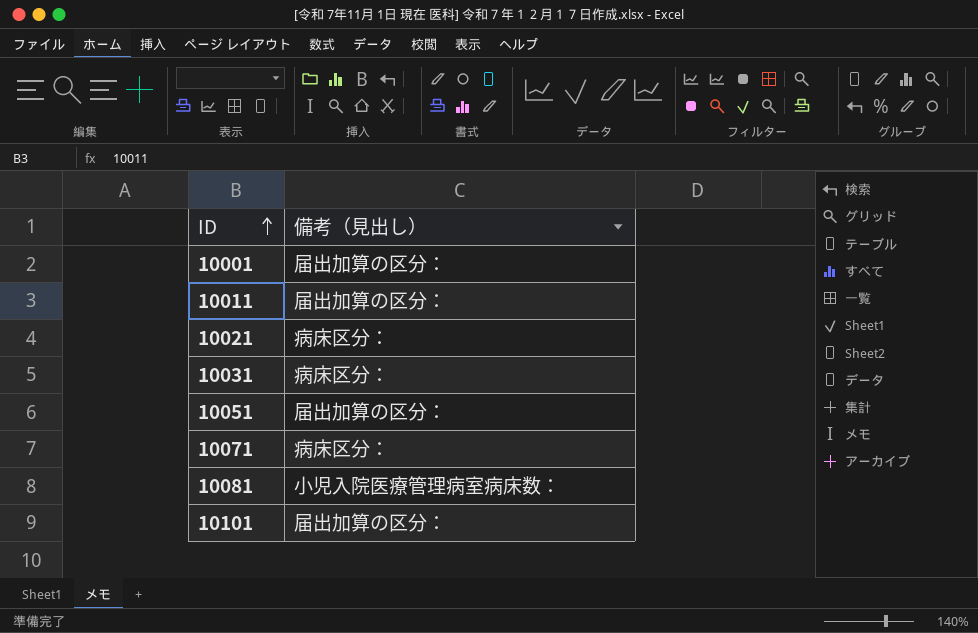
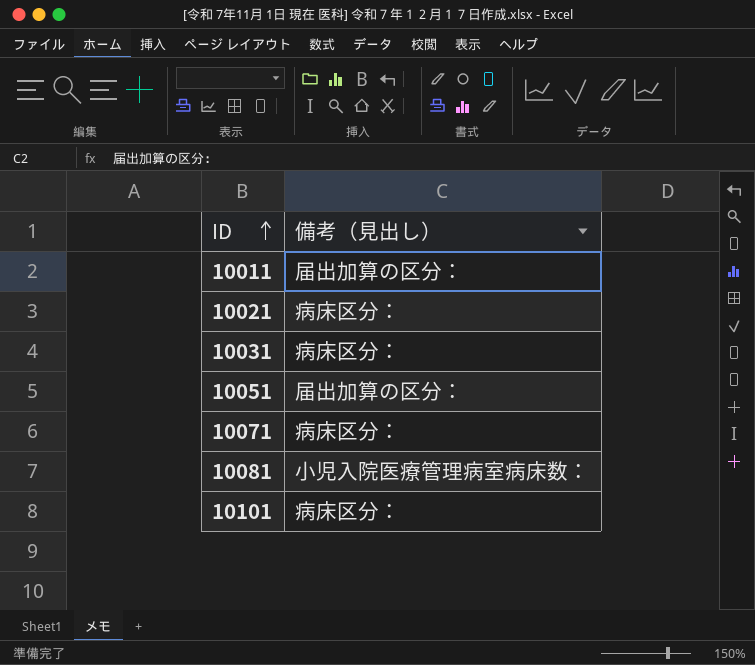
row 10001: 届出加算の区分： -> none
10101 | 備考（見出し）: 届出加算の区分： -> 病床区分：

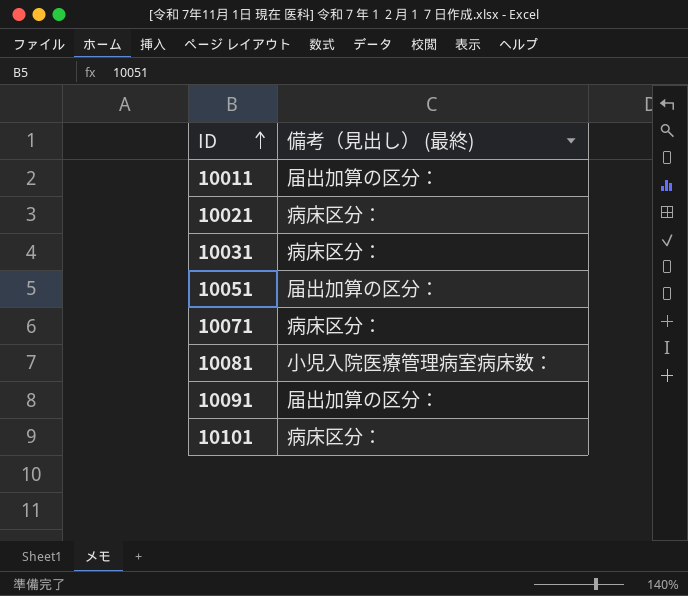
column name: 備考（見出し） -> 備考（見出し） (最終)
row 10091: none -> 届出加算の区分：

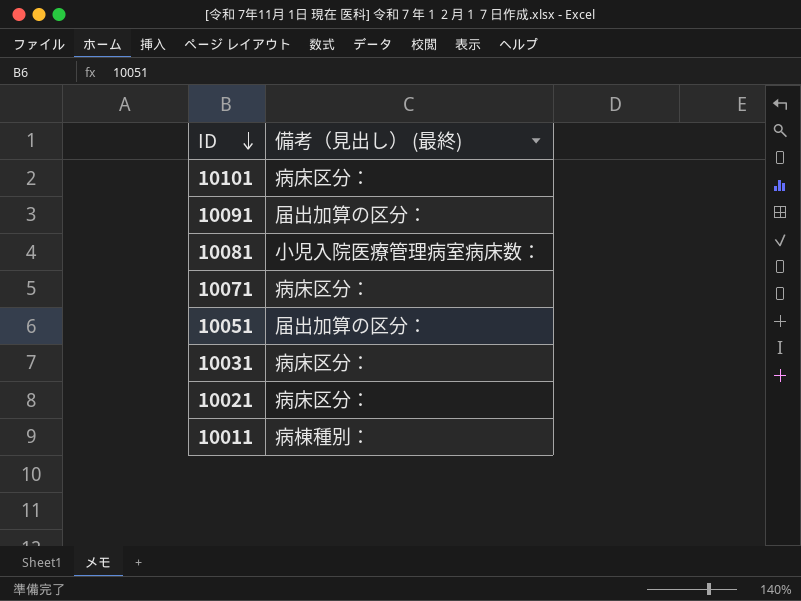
row order: ID ascending -> ID descending
10011 | 備考（見出し） (最終): 届出加算の区分： -> 病棟種別：

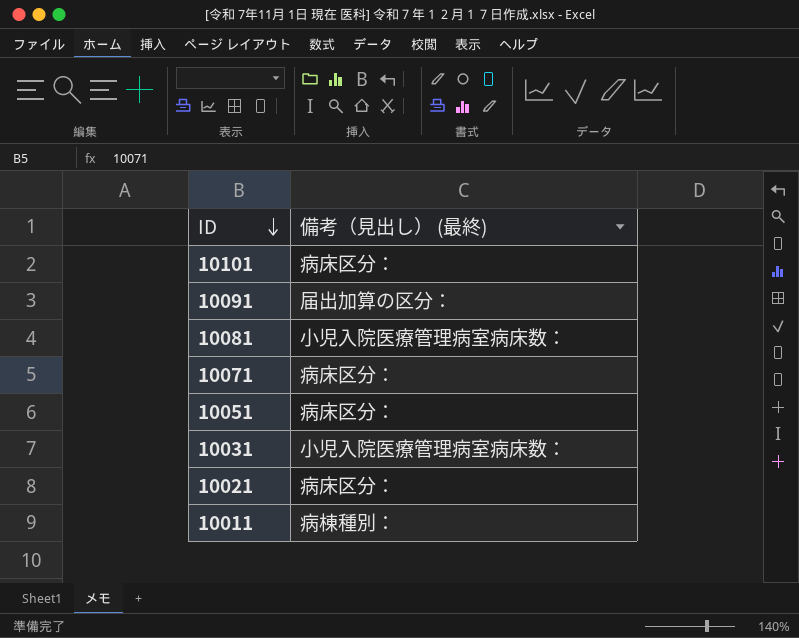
10051 | 備考（見出し） (最終): 届出加算の区分： -> 病床区分：
10031 | 備考（見出し） (最終): 病床区分： -> 小児入院医療管理病室病床数：

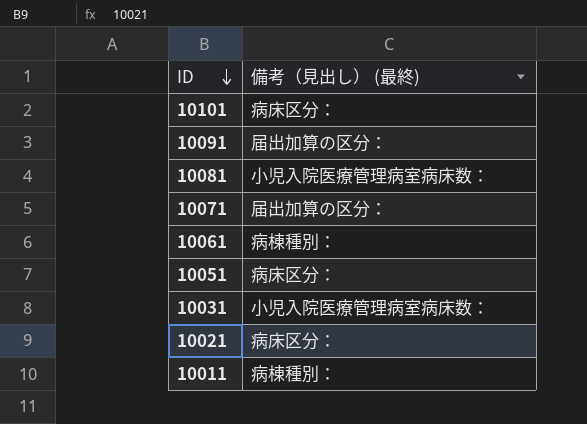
10071 | 備考（見出し） (最終): 病床区分： -> 届出加算の区分：
row 10061: none -> 病棟種別：

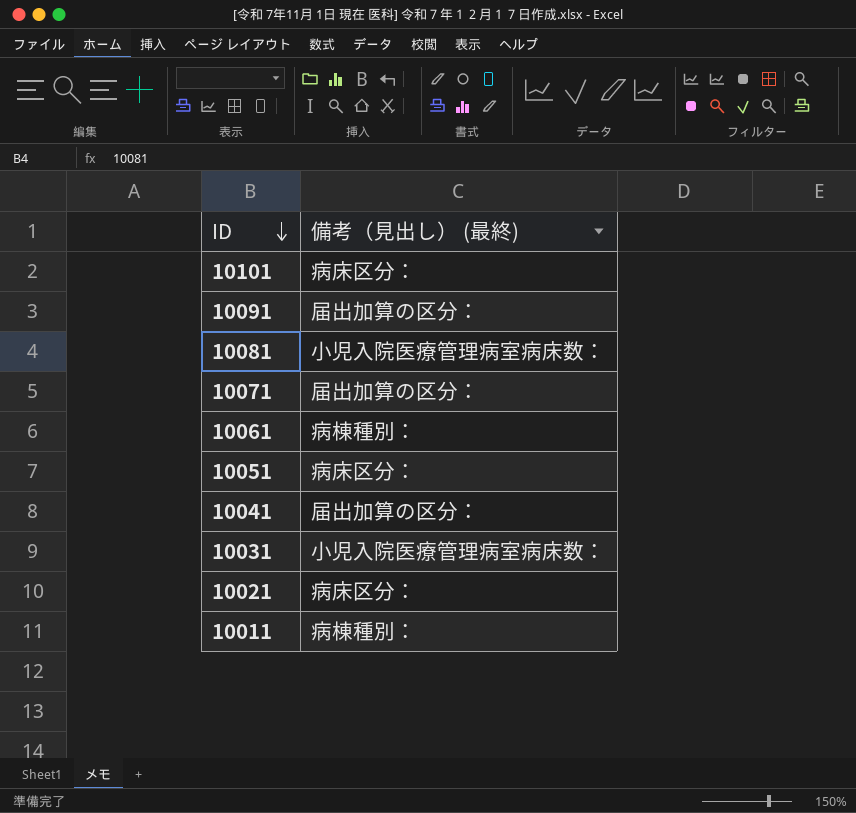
row 10041: none -> 届出加算の区分：

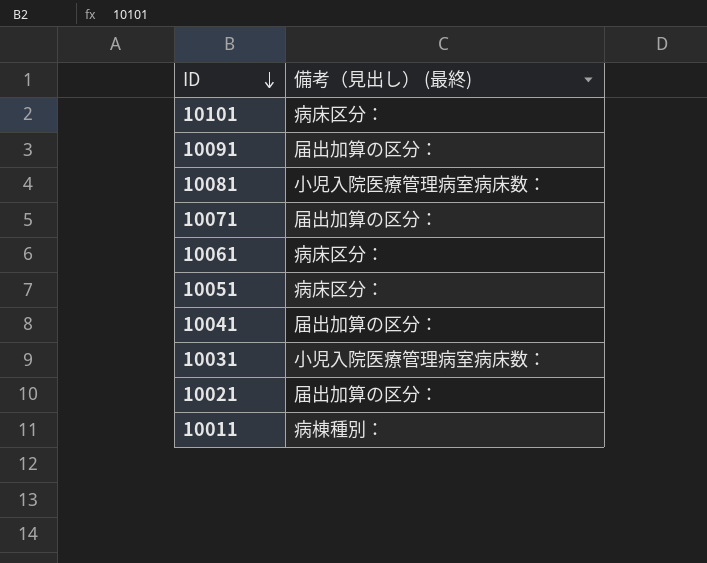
10061 | 備考（見出し） (最終): 病棟種別： -> 病床区分：
10021 | 備考（見出し） (最終): 病床区分： -> 届出加算の区分：

